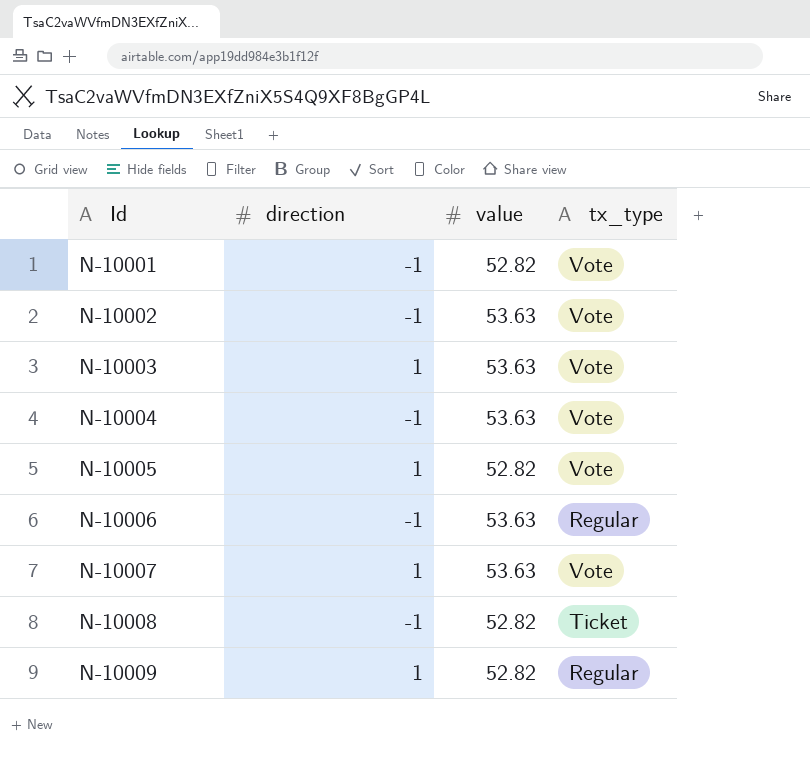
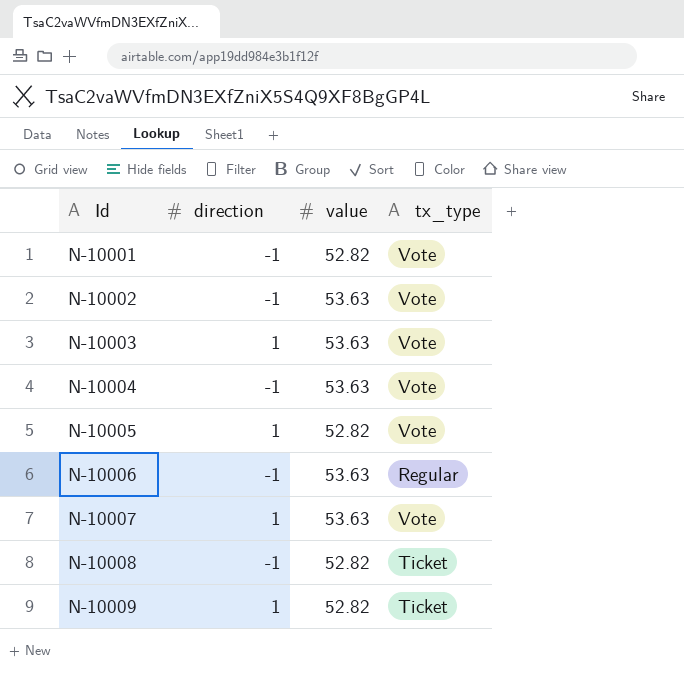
N-10009 | tx_type: Regular -> Ticket

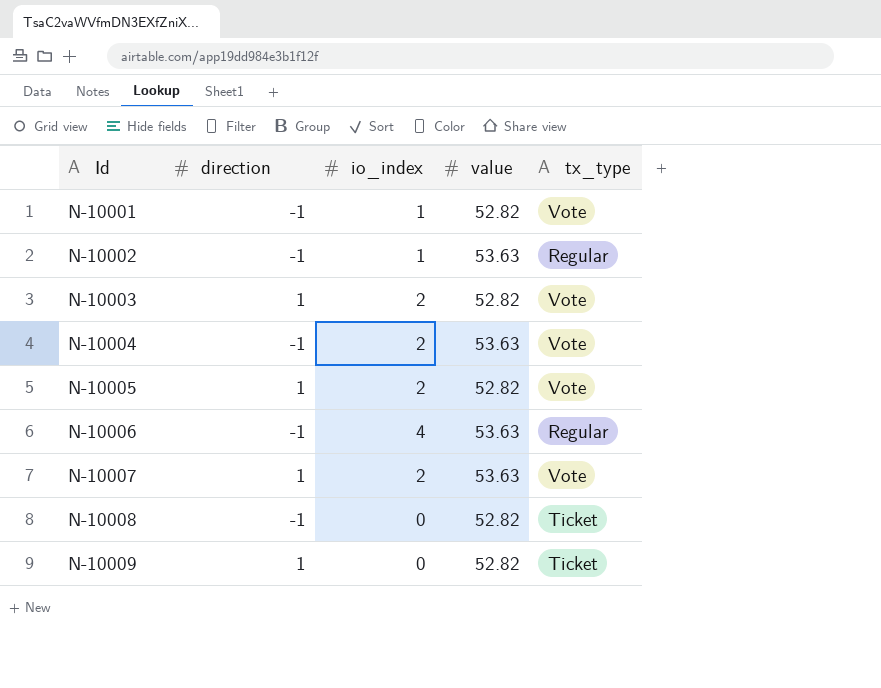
column io_index | position: none -> 3
N-10002 | tx_type: Vote -> Regular
N-10003 | value: 53.63 -> 52.82

